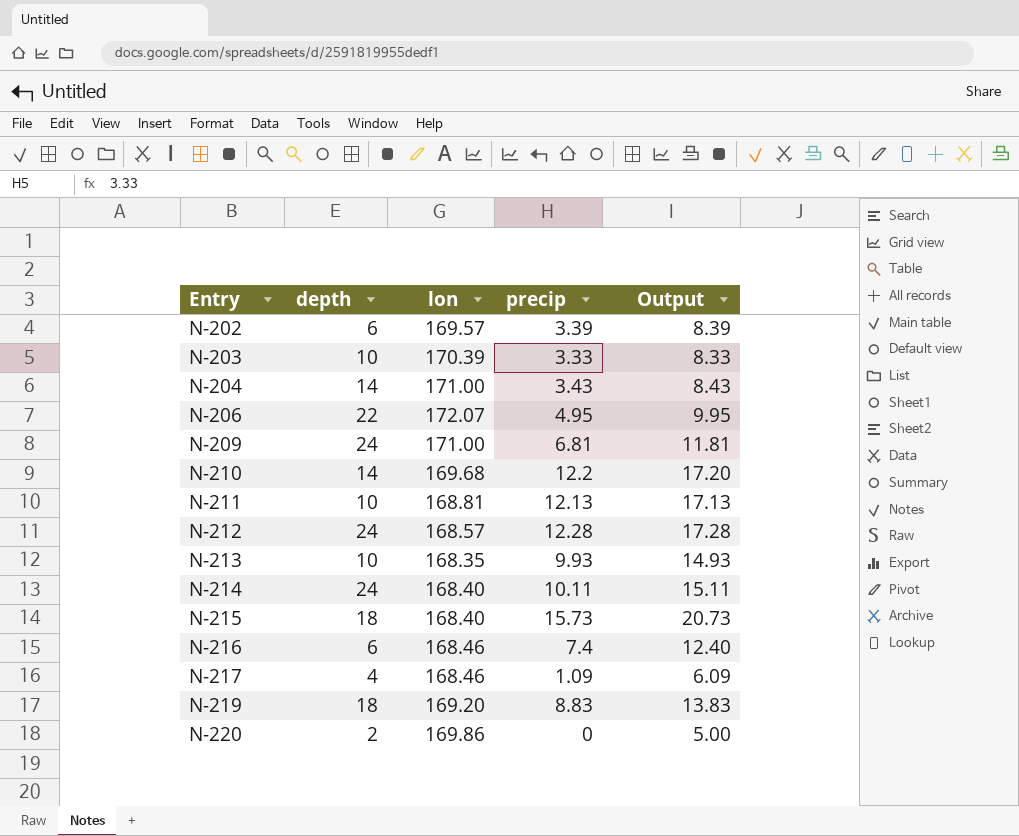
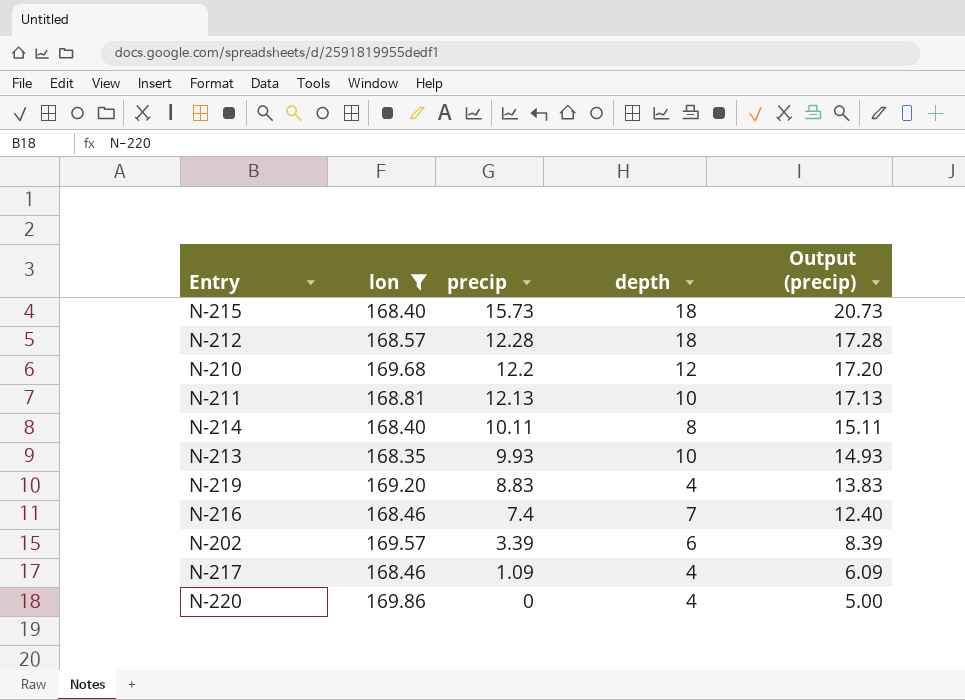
filter: none -> lon <= 169.86
row order: Entry ascending -> precip descending
column depth | position: 2 -> 4
column name: Output -> Output (precip)
N-212 | depth: 24 -> 18
N-210 | depth: 14 -> 12
N-214 | depth: 24 -> 8
N-219 | depth: 18 -> 4
N-216 | depth: 6 -> 7
N-220 | depth: 2 -> 4

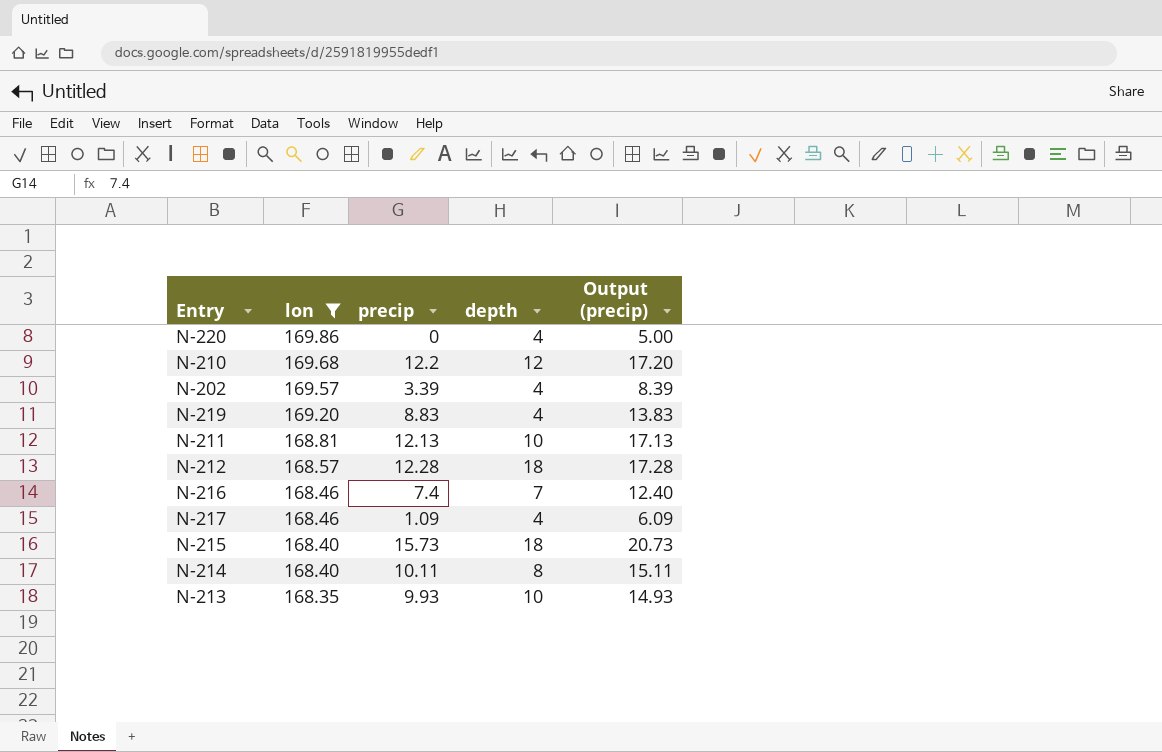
row order: precip descending -> lon descending
N-202 | depth: 6 -> 4

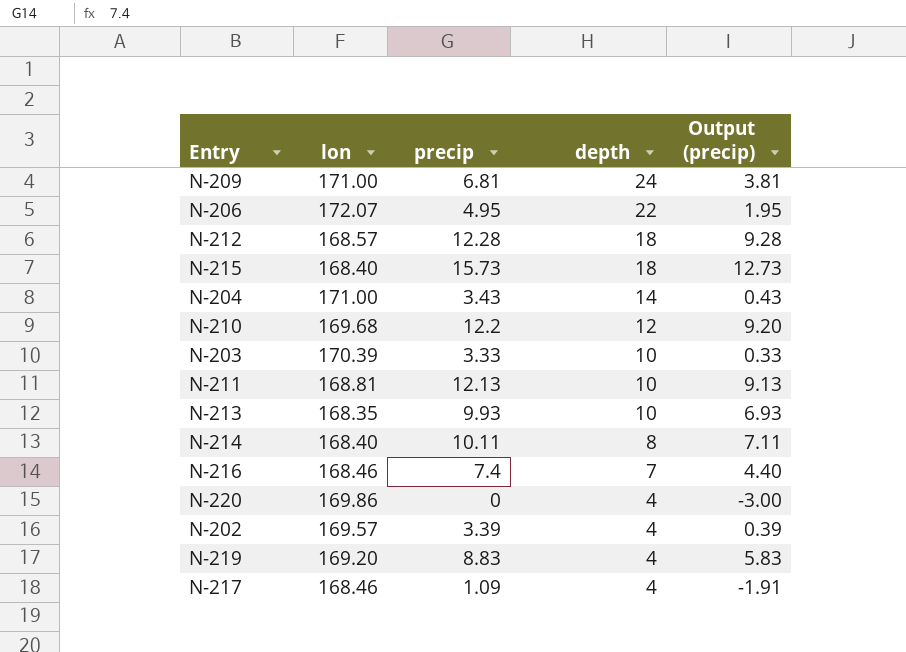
filter: lon <= 169.86 -> none
row order: lon descending -> depth descending
column Output (precip) | formula: [precip] + 5 -> [precip] - 3

